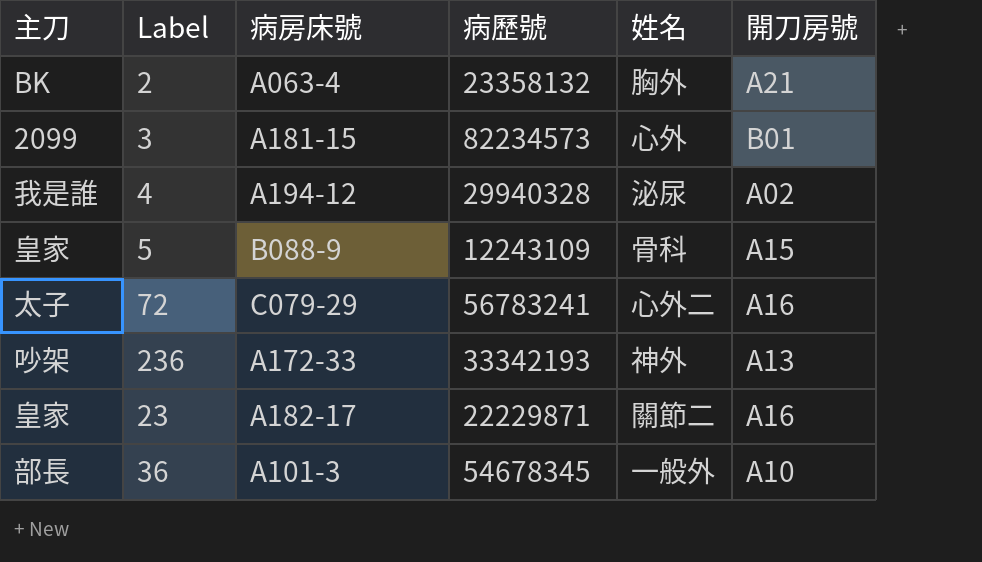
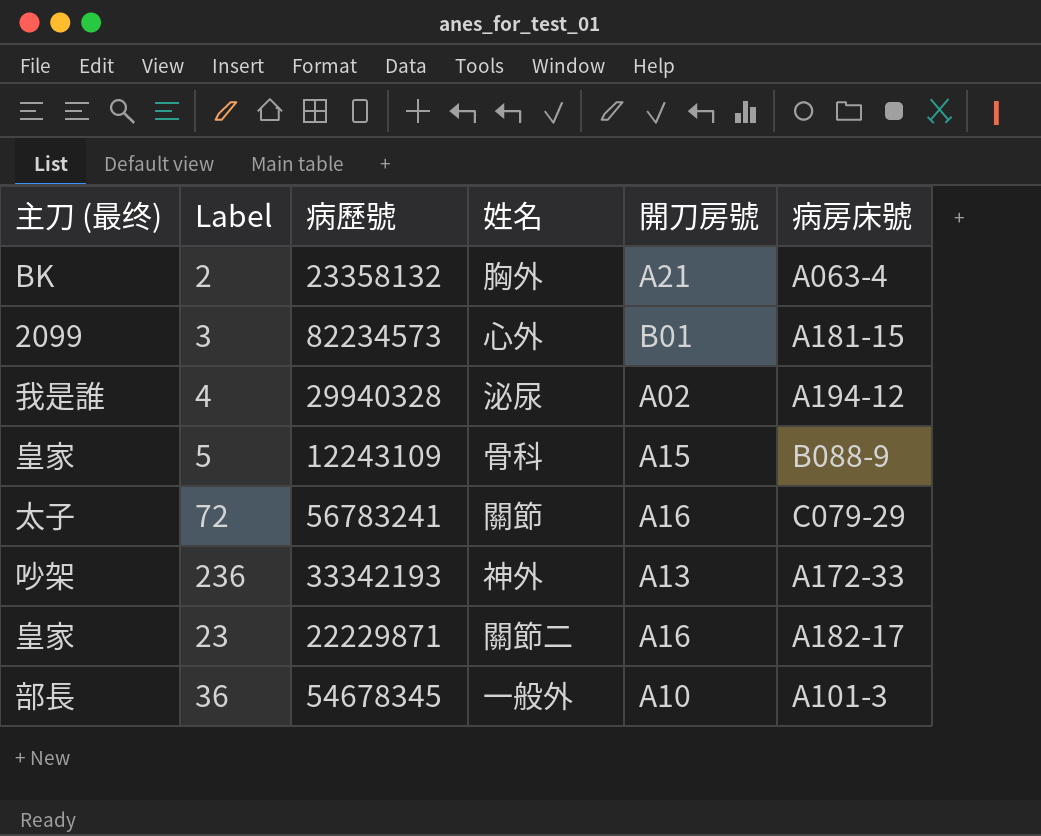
column name: 主刀 -> 主刀 (最终)
column 病房床號 | position: 3 -> 6
72 | 姓名: 心外二 -> 關節

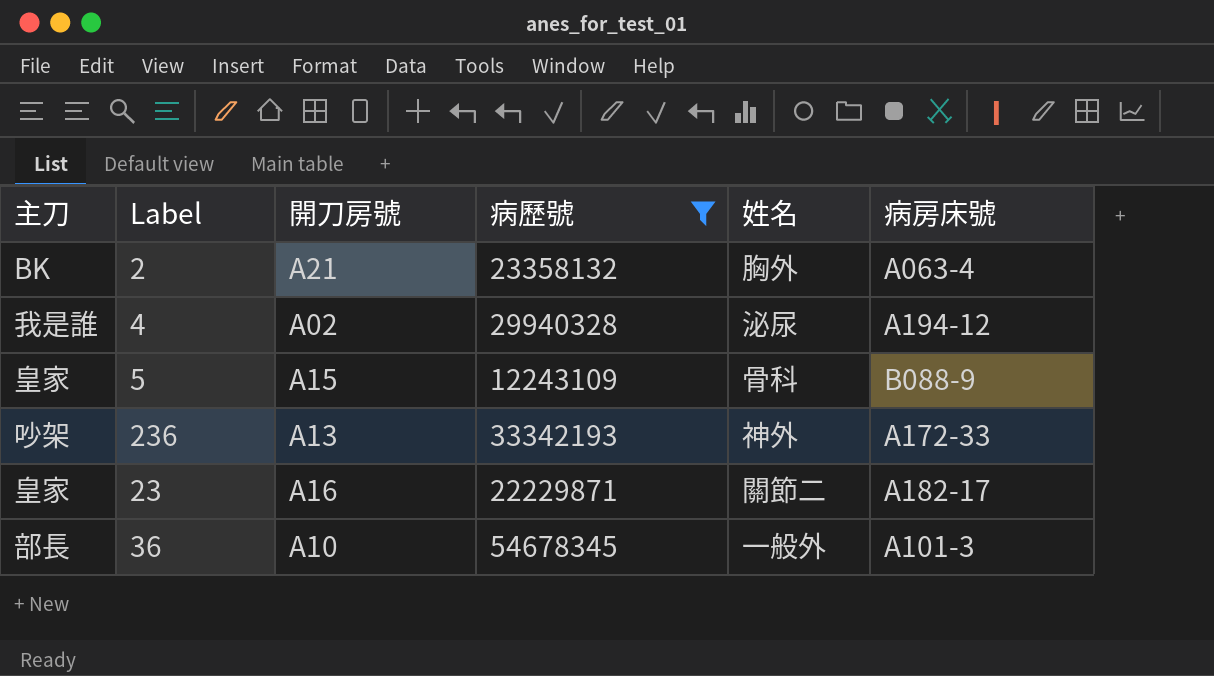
filter: none -> 病歷號 <= 54678345
column name: 主刀 (最终) -> 主刀
column 開刀房號 | position: 5 -> 3

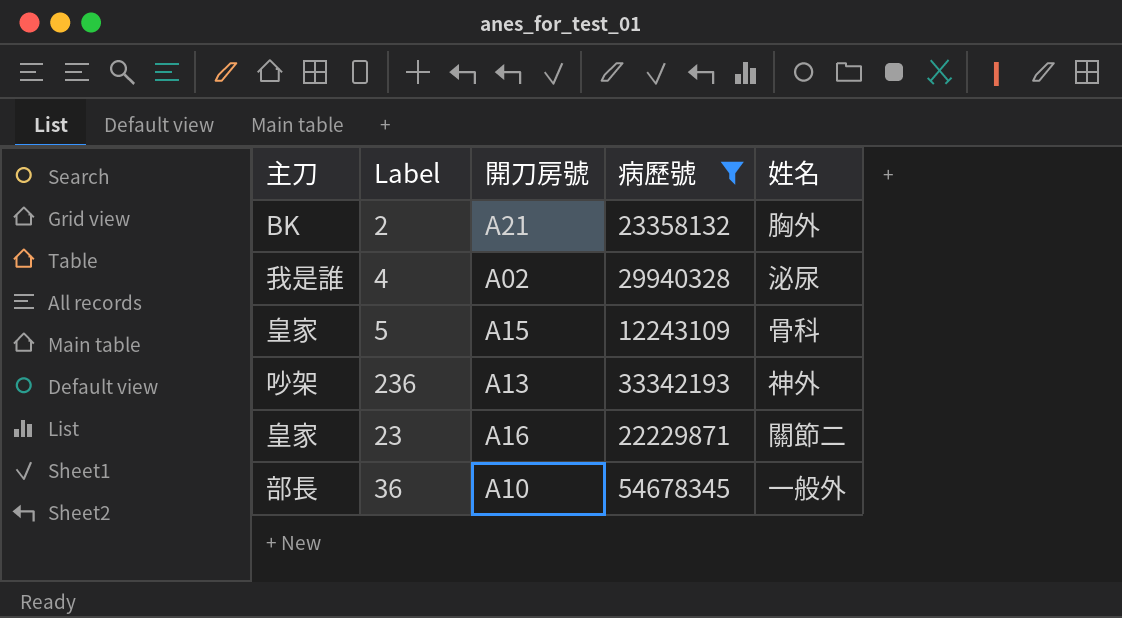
column 病房床號 | position: 6 -> none

